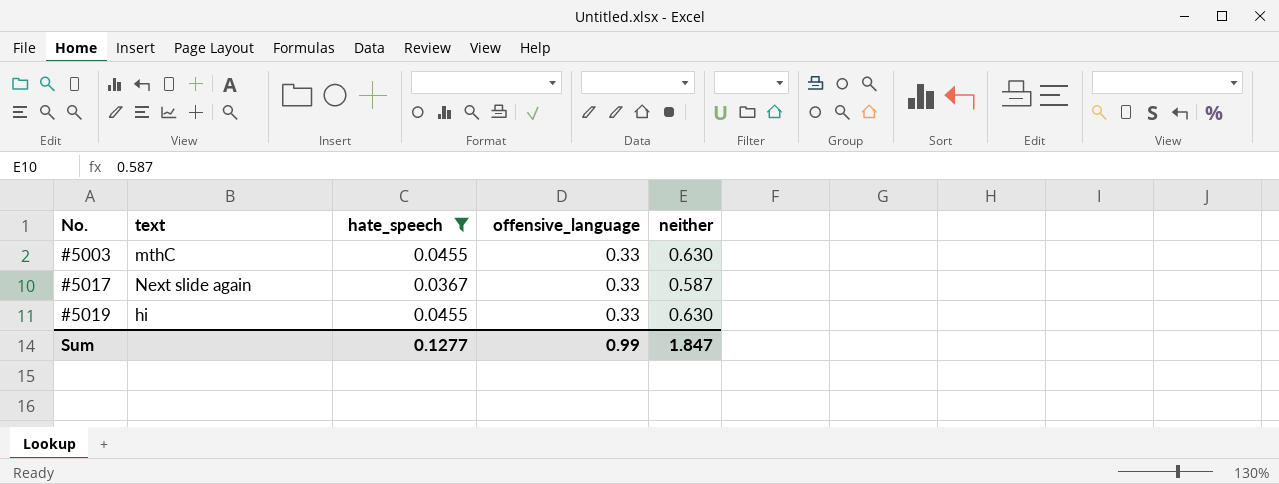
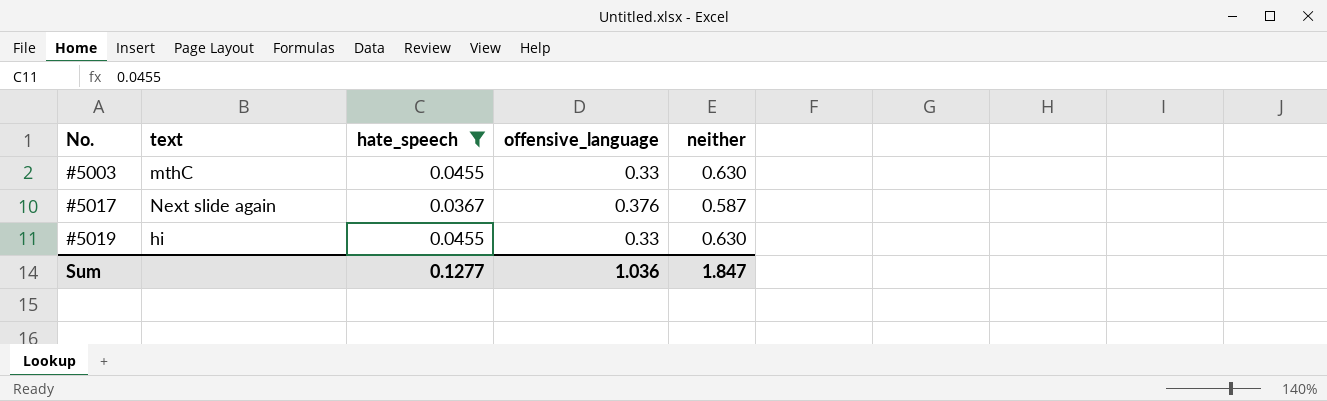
#5017 | offensive_language: 0.33 -> 0.376
Sum | offensive_language: 0.99 -> 1.036

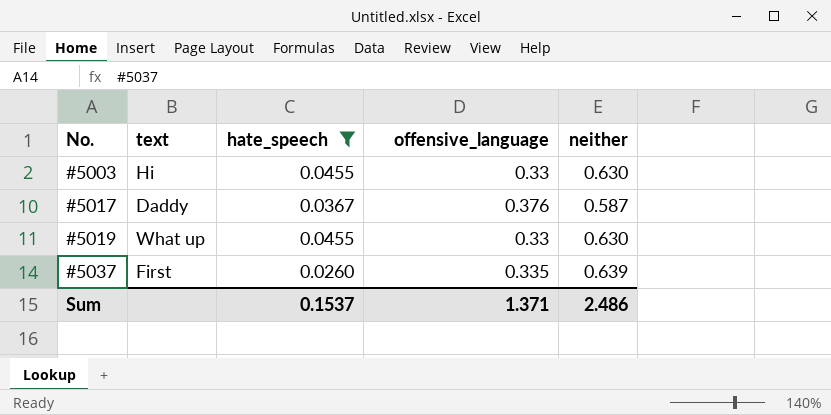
#5003 | text: mthC -> Hi
#5017 | text: Next slide again -> Daddy
#5019 | text: hi -> What up
row #5037: none -> First | 0.0260 | 0.335 | 0.639
Sum | hate_speech: 0.1277 -> 0.1537
Sum | offensive_language: 1.036 -> 1.371
Sum | neither: 1.847 -> 2.486

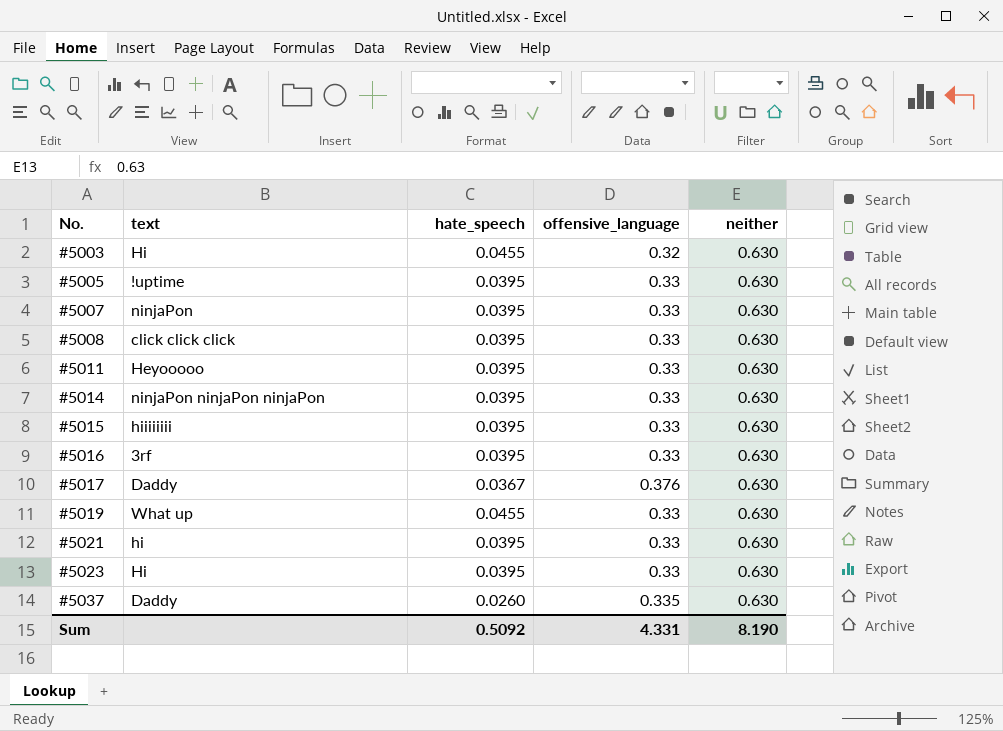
filter: hate_speech != 0.0395 -> none
#5003 | offensive_language: 0.33 -> 0.32
#5017 | neither: 0.587 -> 0.630
#5037 | text: First -> Daddy
#5037 | neither: 0.639 -> 0.630
Sum | hate_speech: 0.1537 -> 0.5092
Sum | offensive_language: 1.371 -> 4.331
Sum | neither: 2.486 -> 8.190

